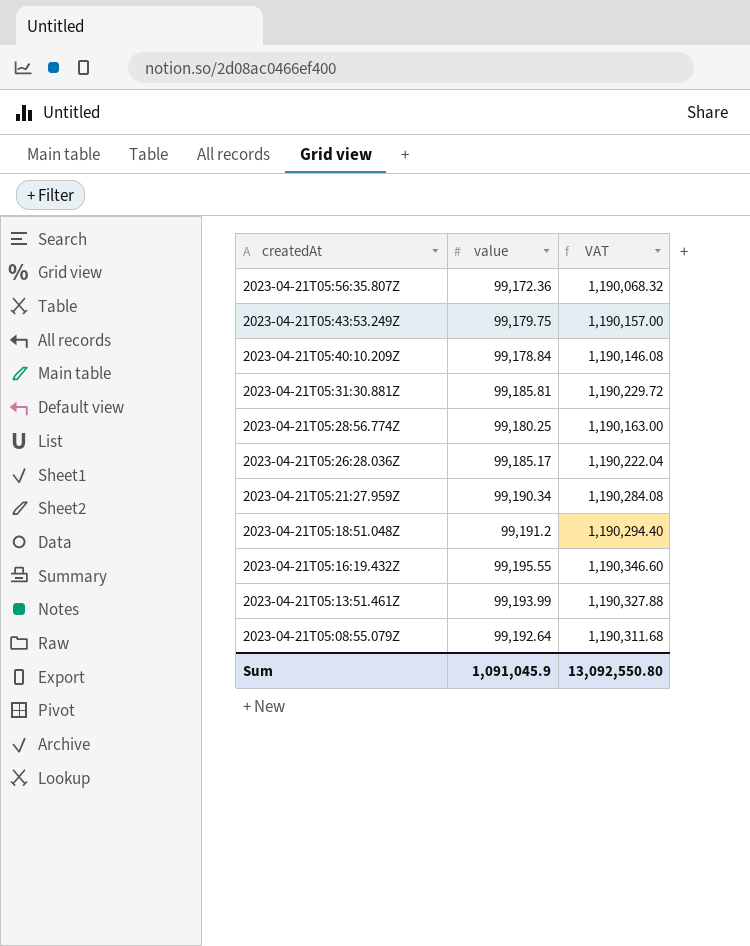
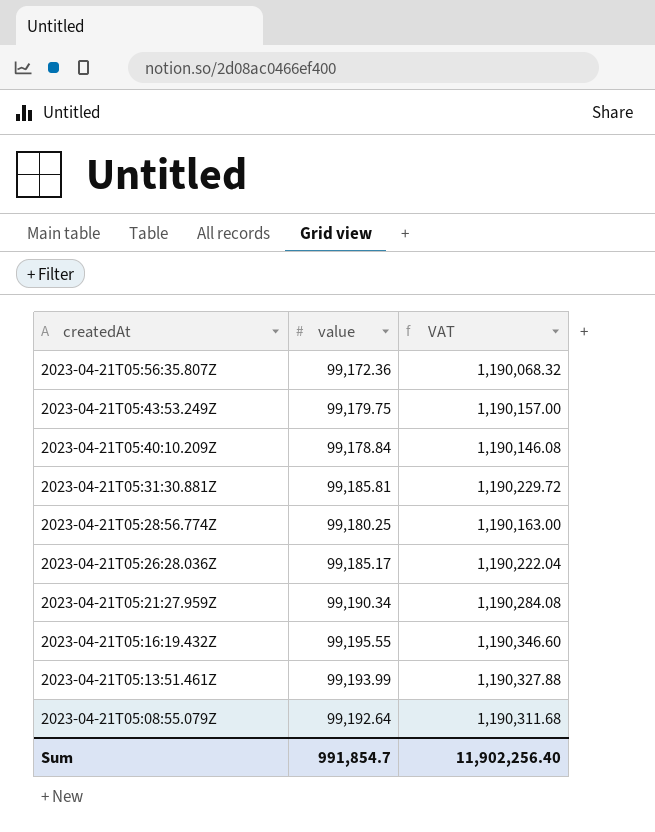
row 2023-04-21T05:18:51.048Z: 99,191.2 | 1,190,294.40 -> none
Sum | value: 1,091,045.9 -> 991,854.7
Sum | VAT: 13,092,550.80 -> 11,902,256.40

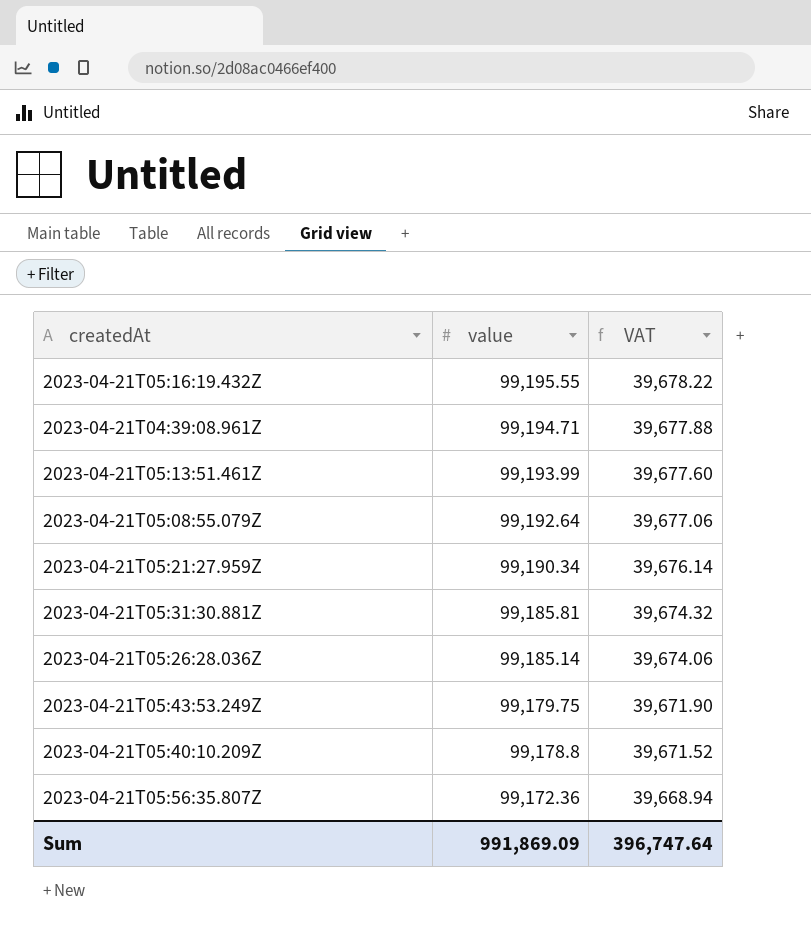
row order: createdAt descending -> value descending
column VAT | formula: [value] * 12 -> [value] * 0.4
row 2023-04-21T05:28:56.774Z: 99,180.25 | 1,190,163.00 -> none
row 2023-04-21T04:39:08.961Z: none -> 99,194.71 | 39,677.88
2023-04-21T05:26:28.036Z | value: 99,185.17 -> 99,185.14
2023-04-21T05:40:10.209Z | value: 99,178.84 -> 99,178.8
Sum | value: 991,854.7 -> 991,869.09
Sum | VAT: 11,902,256.40 -> 396,747.64

